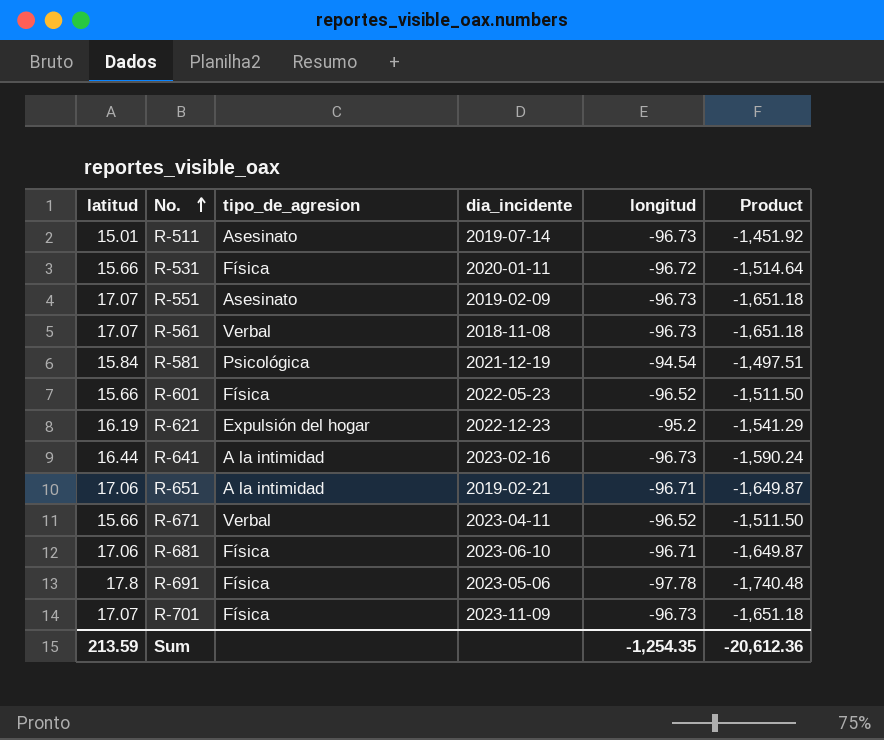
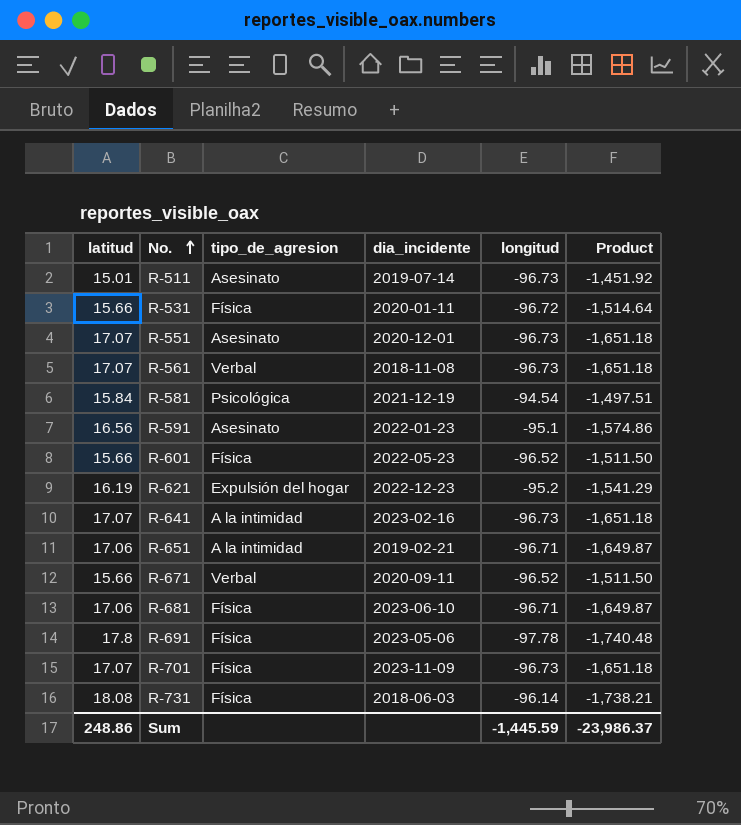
R-551 | dia_incidente: 2019-02-09 -> 2020-12-01
row R-591: none -> 16.56 | Asesinato | 2022-01-23 | -95.1 | -1,574.86
R-641 | latitud: 16.44 -> 17.07
R-641 | Product: -1,590.24 -> -1,651.18
R-671 | dia_incidente: 2023-04-11 -> 2020-09-11
row R-731: none -> 18.08 | Física | 2018-06-03 | -96.14 | -1,738.21
Sum | latitud: 213.59 -> 248.86
Sum | longitud: -1,254.35 -> -1,445.59
Sum | Product: -20,612.36 -> -23,986.37

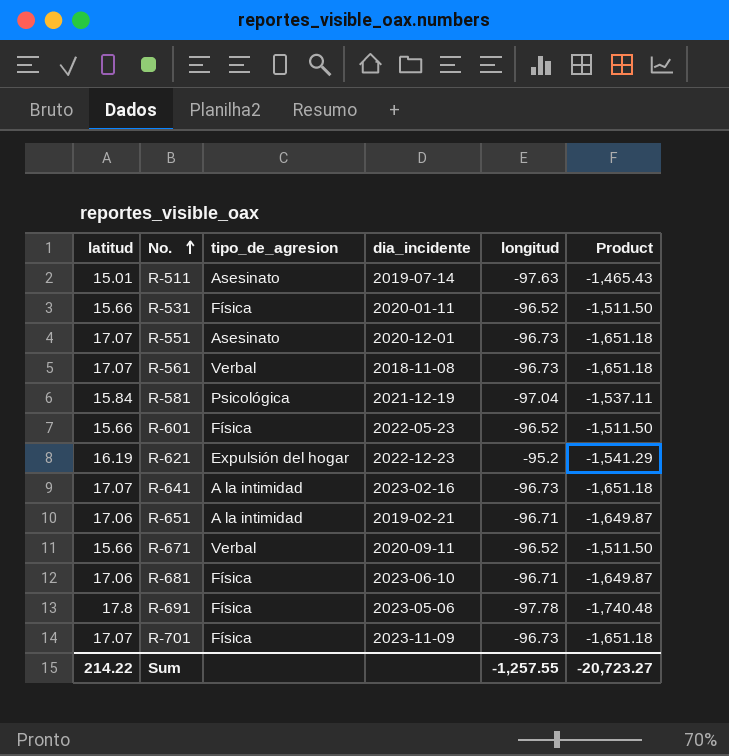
row R-591: 16.56 | Asesinato | 2022-01-23 | -95.1 | -1,574.86 -> none
row R-731: 18.08 | Física | 2018-06-03 | -96.14 | -1,738.21 -> none
R-511 | longitud: -96.73 -> -97.63
R-511 | Product: -1,451.92 -> -1,465.43
R-531 | longitud: -96.72 -> -96.52
R-531 | Product: -1,514.64 -> -1,511.50
R-581 | longitud: -94.54 -> -97.04
R-581 | Product: -1,497.51 -> -1,537.11
Sum | latitud: 248.86 -> 214.22
Sum | longitud: -1,445.59 -> -1,257.55
Sum | Product: -23,986.37 -> -20,723.27

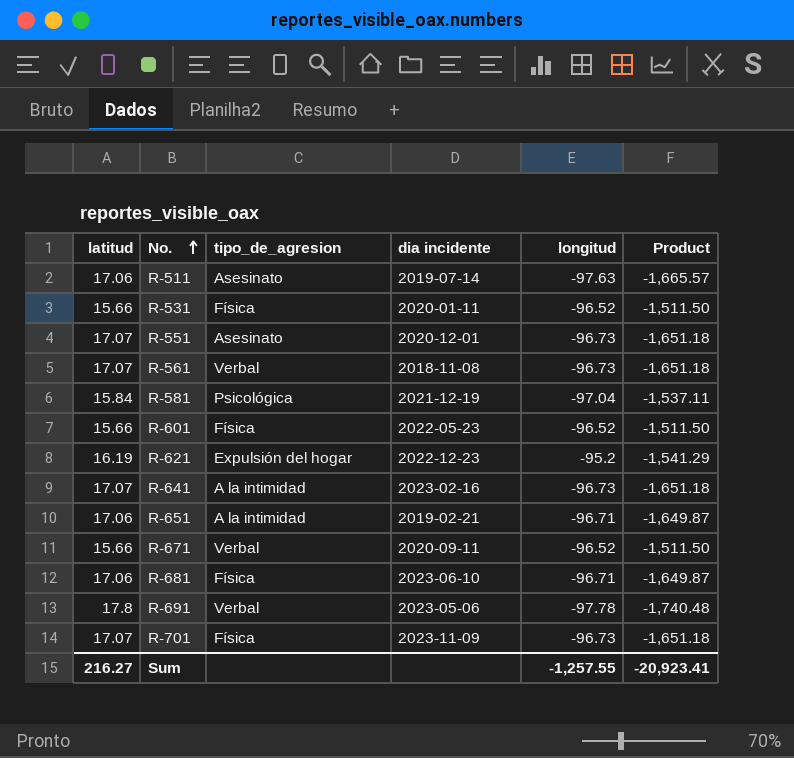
column name: dia_incidente -> dia incidente
R-511 | latitud: 15.01 -> 17.06
R-511 | Product: -1,465.43 -> -1,665.57
R-691 | tipo_de_agresion: Física -> Verbal
Sum | latitud: 214.22 -> 216.27
Sum | Product: -20,723.27 -> -20,923.41

